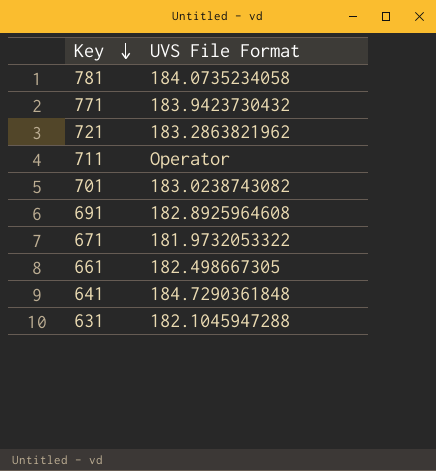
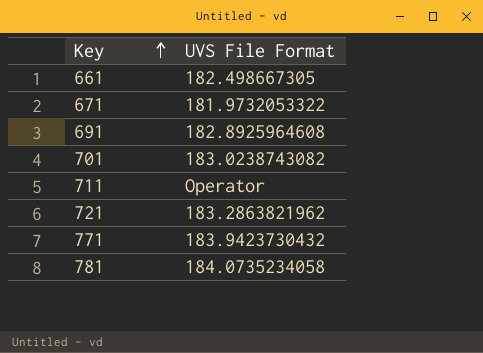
row order: Key descending -> Key ascending
row 641: 184.7290361848 -> none
row 631: 182.1045947288 -> none

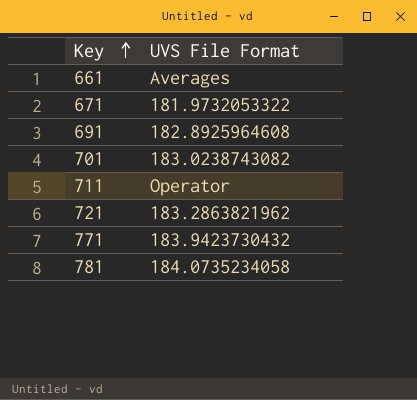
661 | UVS File Format: 182.498667305 -> Averages

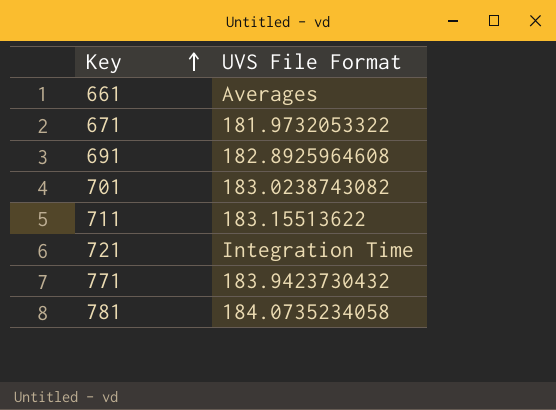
711 | UVS File Format: Operator -> 183.15513622
721 | UVS File Format: 183.2863821962 -> Integration Time

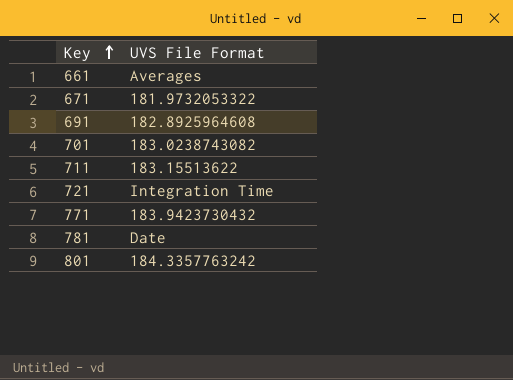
781 | UVS File Format: 184.0735234058 -> Date
row 801: none -> 184.3357763242

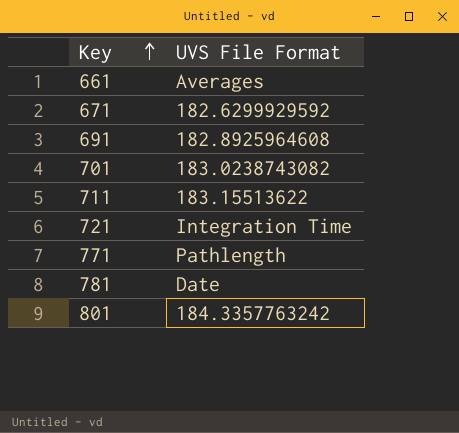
671 | UVS File Format: 181.9732053322 -> 182.6299929592
771 | UVS File Format: 183.9423730432 -> Pathlength

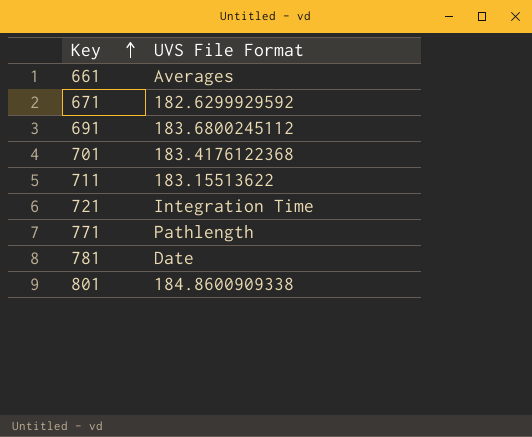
691 | UVS File Format: 182.8925964608 -> 183.6800245112
701 | UVS File Format: 183.0238743082 -> 183.4176122368
801 | UVS File Format: 184.3357763242 -> 184.8600909338

